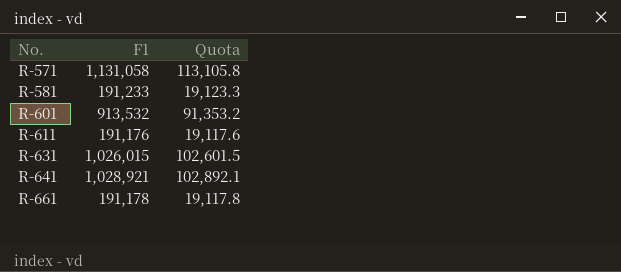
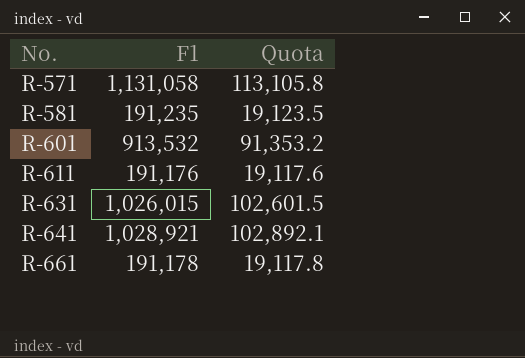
R-581 | F1: 191,233 -> 191,235
R-581 | Quota: 19,123.3 -> 19,123.5

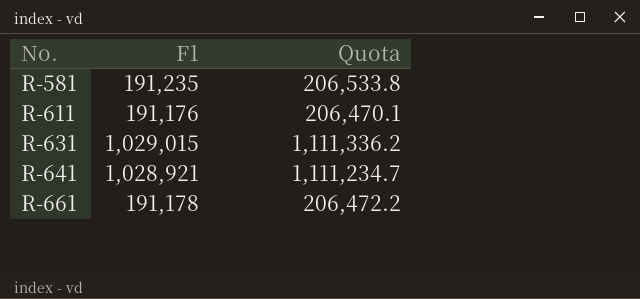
column Quota | formula: [F1] * 0.1 -> [F1] * 1.08
row R-571: 1,131,058 | 113,105.8 -> none
row R-601: 913,532 | 91,353.2 -> none
R-631 | F1: 1,026,015 -> 1,029,015

